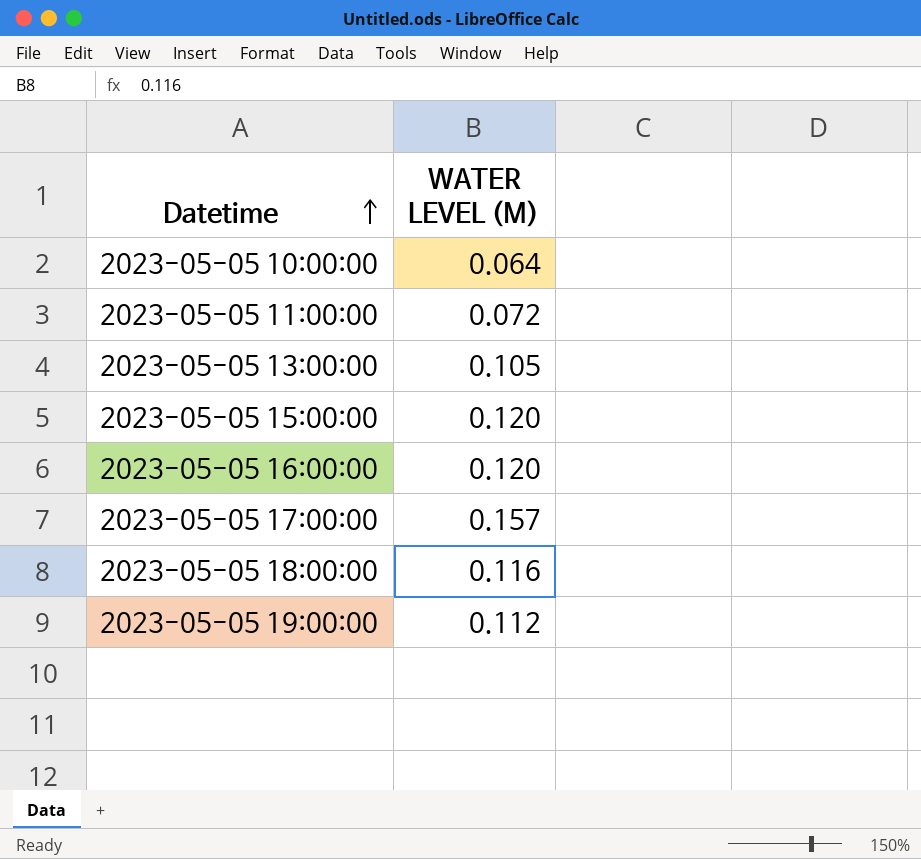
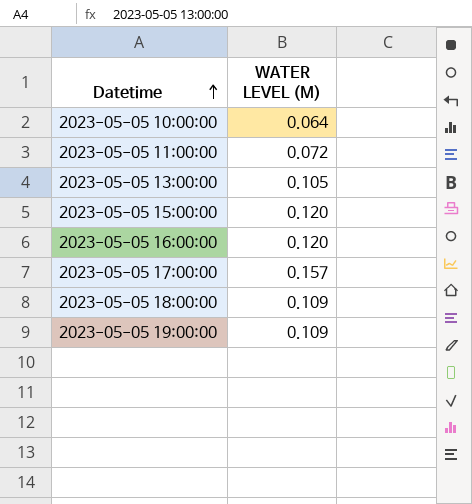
2023-05-05 18:00:00 | WATER LEVEL (M): 0.116 -> 0.109
2023-05-05 19:00:00 | WATER LEVEL (M): 0.112 -> 0.109

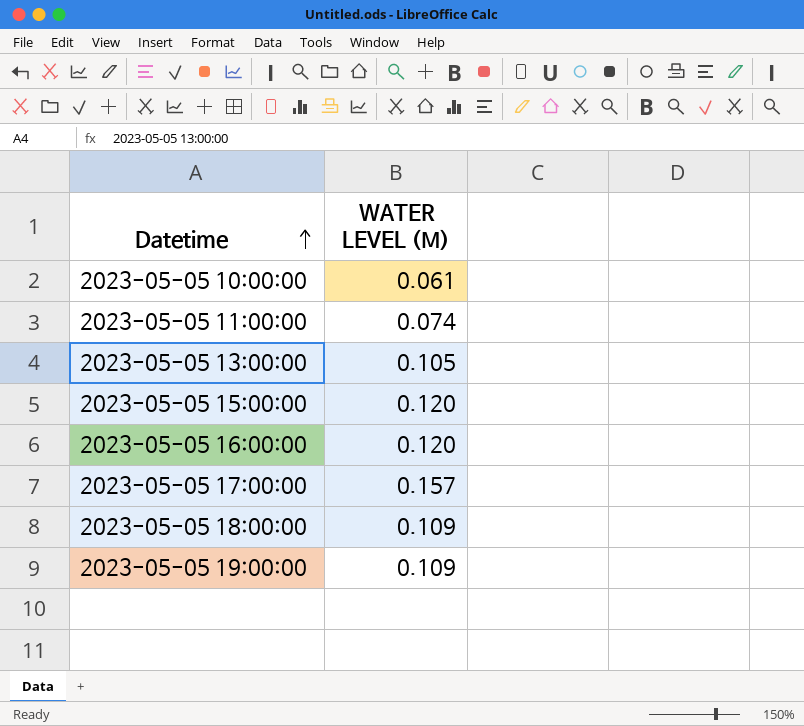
2023-05-05 10:00:00 | WATER LEVEL (M): 0.064 -> 0.061
2023-05-05 11:00:00 | WATER LEVEL (M): 0.072 -> 0.074

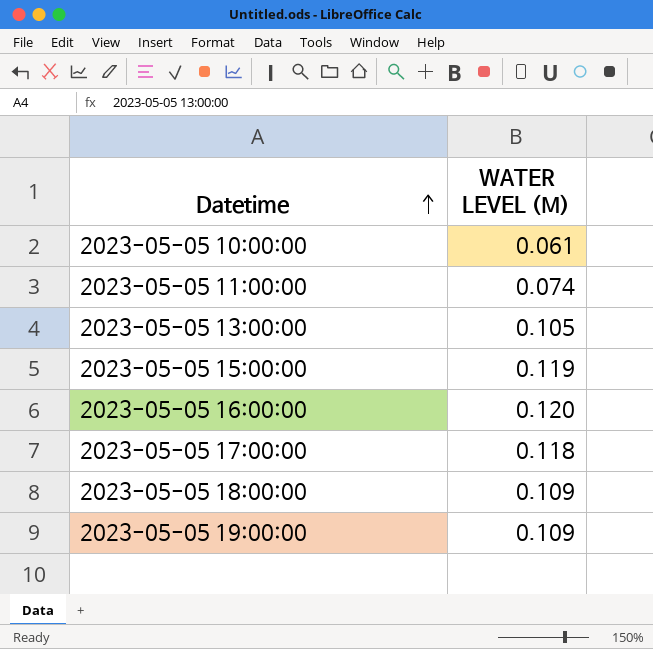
2023-05-05 15:00:00 | WATER LEVEL (M): 0.120 -> 0.119
2023-05-05 17:00:00 | WATER LEVEL (M): 0.157 -> 0.118

